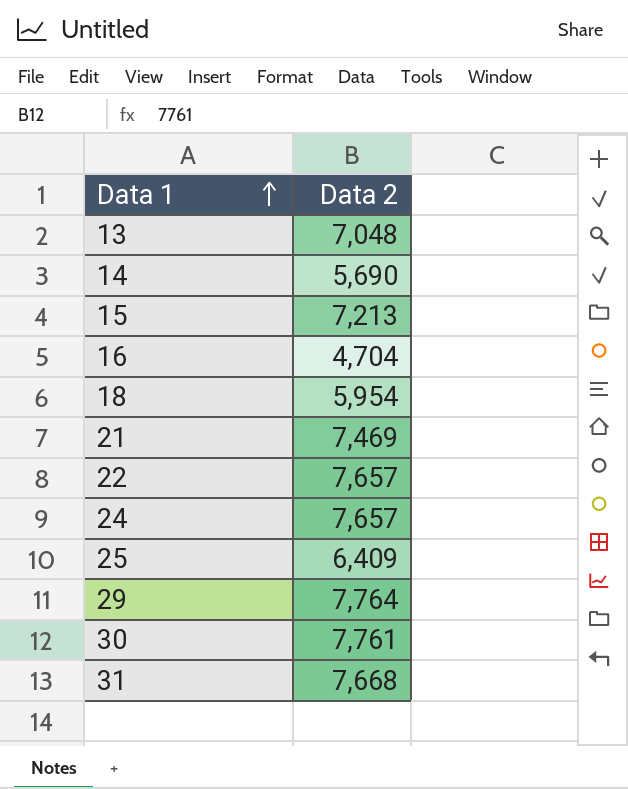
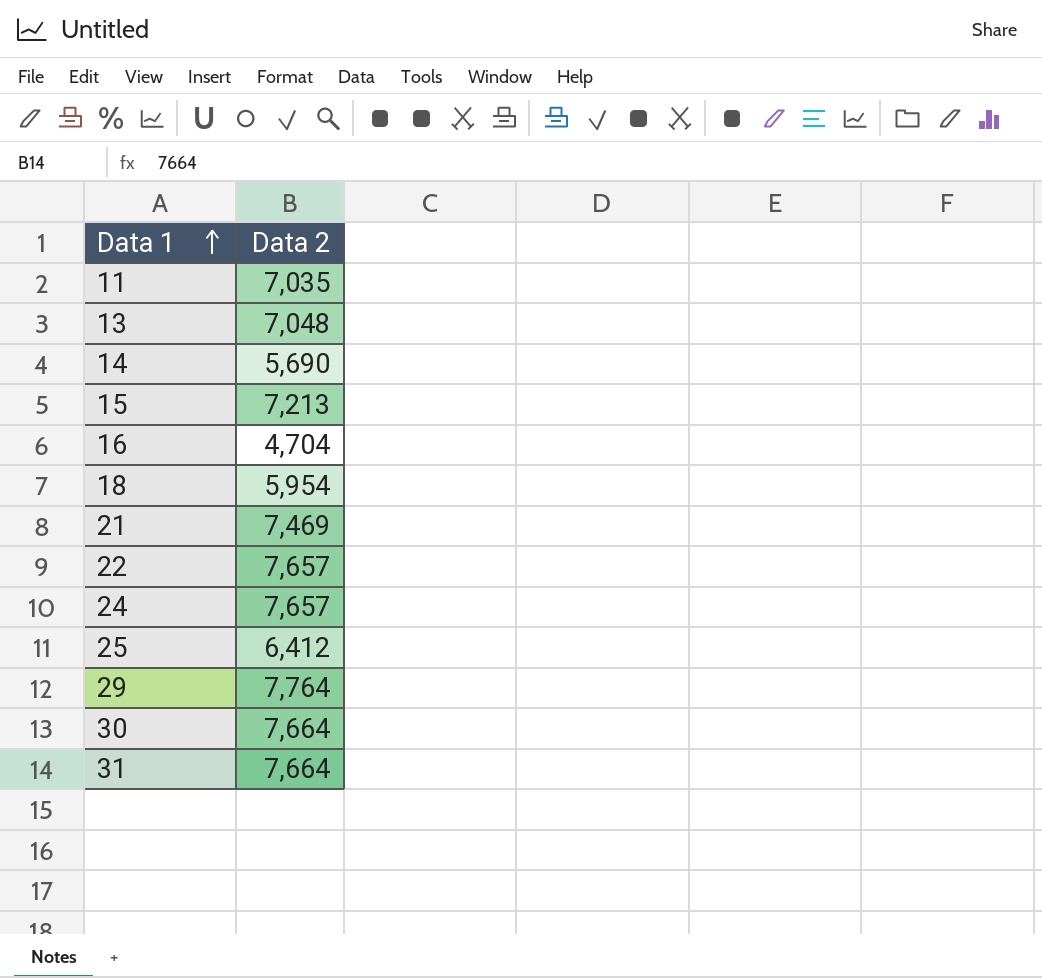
row 11: none -> 7,035
25 | Data 2: 6,409 -> 6,412
30 | Data 2: 7,761 -> 7,664
31 | Data 2: 7,668 -> 7,664

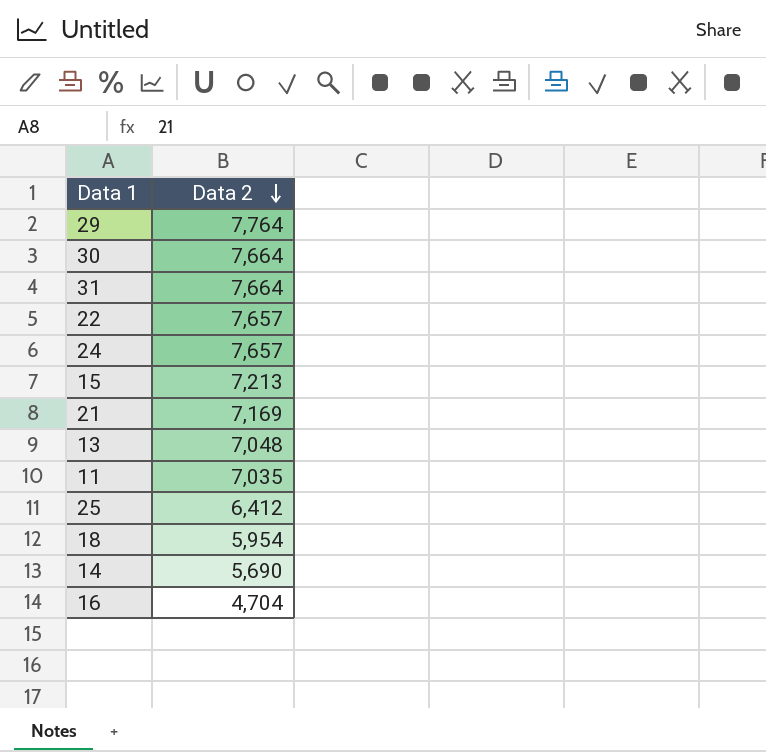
row order: Data 1 ascending -> Data 2 descending
21 | Data 2: 7,469 -> 7,169

